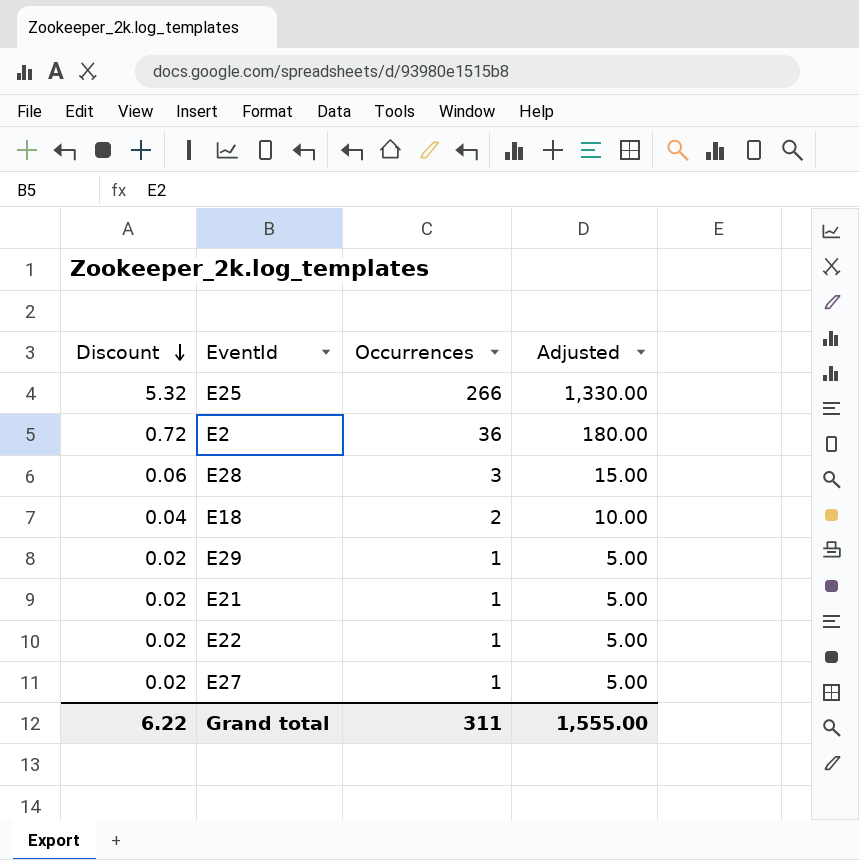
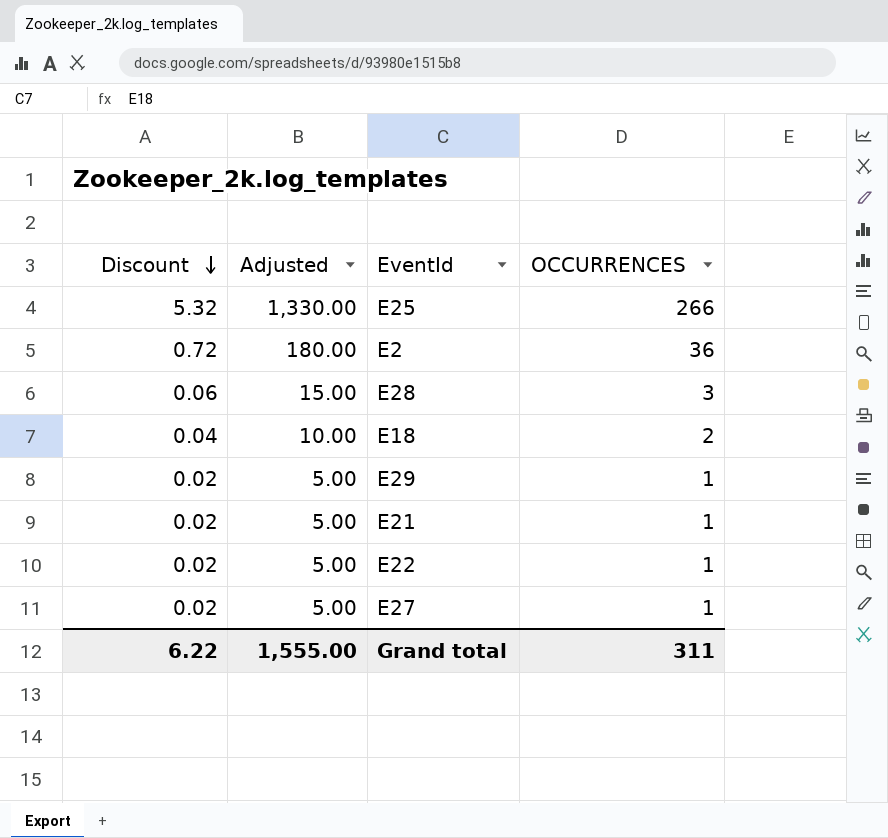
column Adjusted | position: 4 -> 2
column name: Occurrences -> OCCURRENCES

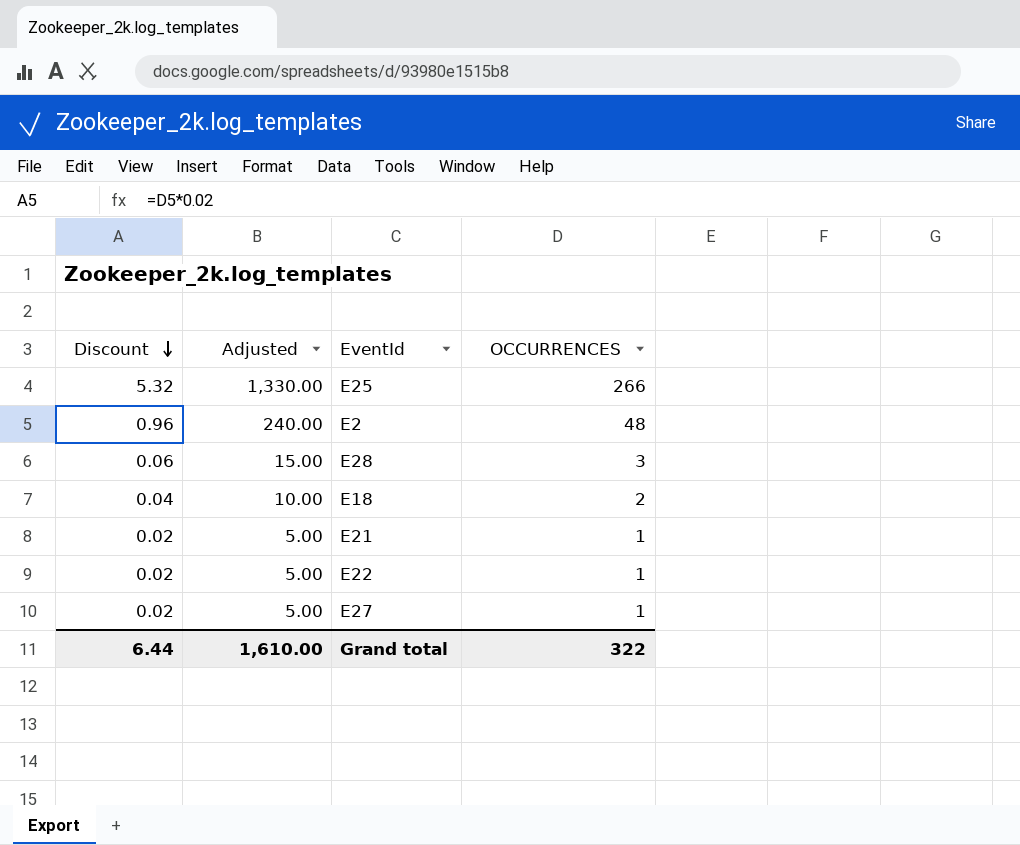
row E29: 0.02 | 5.00 | 1 -> none
E2 | Discount: 0.72 -> 0.96
E2 | Adjusted: 180.00 -> 240.00
E2 | OCCURRENCES: 36 -> 48
Grand total | Discount: 6.22 -> 6.44
Grand total | Adjusted: 1,555.00 -> 1,610.00
Grand total | OCCURRENCES: 311 -> 322

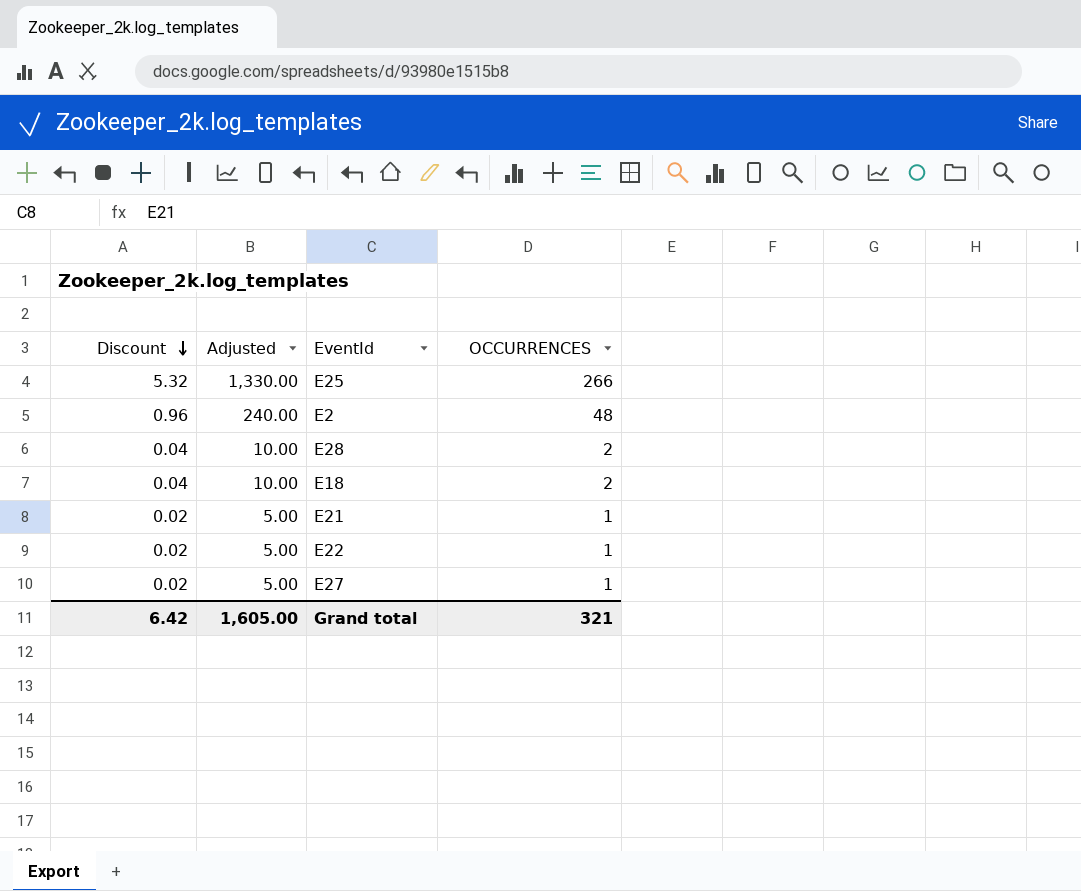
E28 | Discount: 0.06 -> 0.04
E28 | Adjusted: 15.00 -> 10.00
E28 | OCCURRENCES: 3 -> 2
Grand total | Discount: 6.44 -> 6.42
Grand total | Adjusted: 1,610.00 -> 1,605.00
Grand total | OCCURRENCES: 322 -> 321

